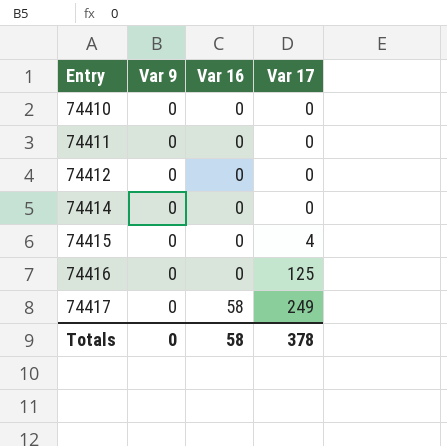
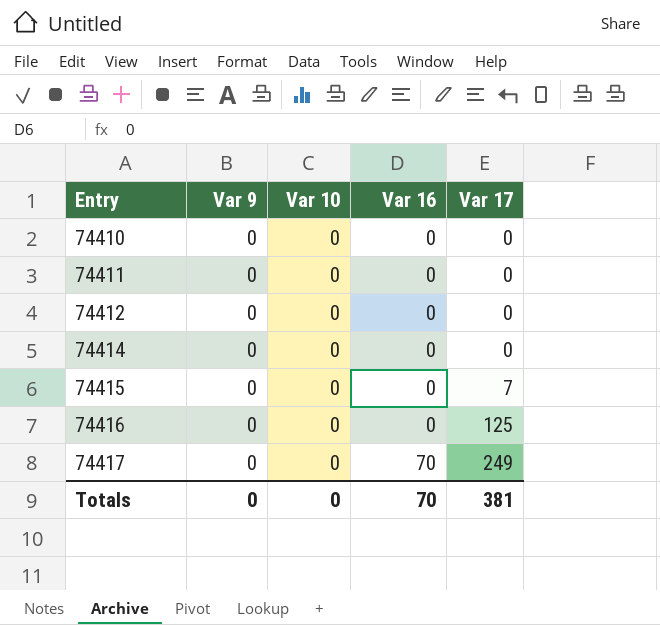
column Var 10 | position: none -> 3
74415 | Var 17: 4 -> 7
74417 | Var 16: 58 -> 70
Totals | Var 16: 58 -> 70
Totals | Var 17: 378 -> 381

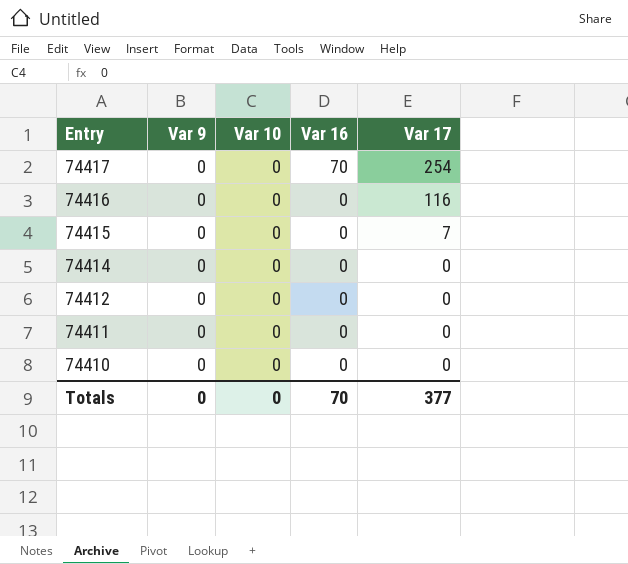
row order: Entry ascending -> Entry descending
74417 | Var 17: 249 -> 254
74416 | Var 17: 125 -> 116
Totals | Var 17: 381 -> 377

